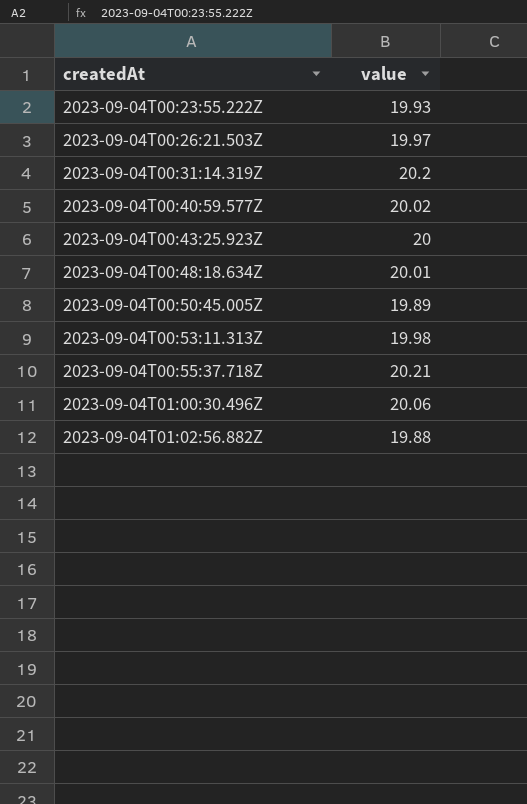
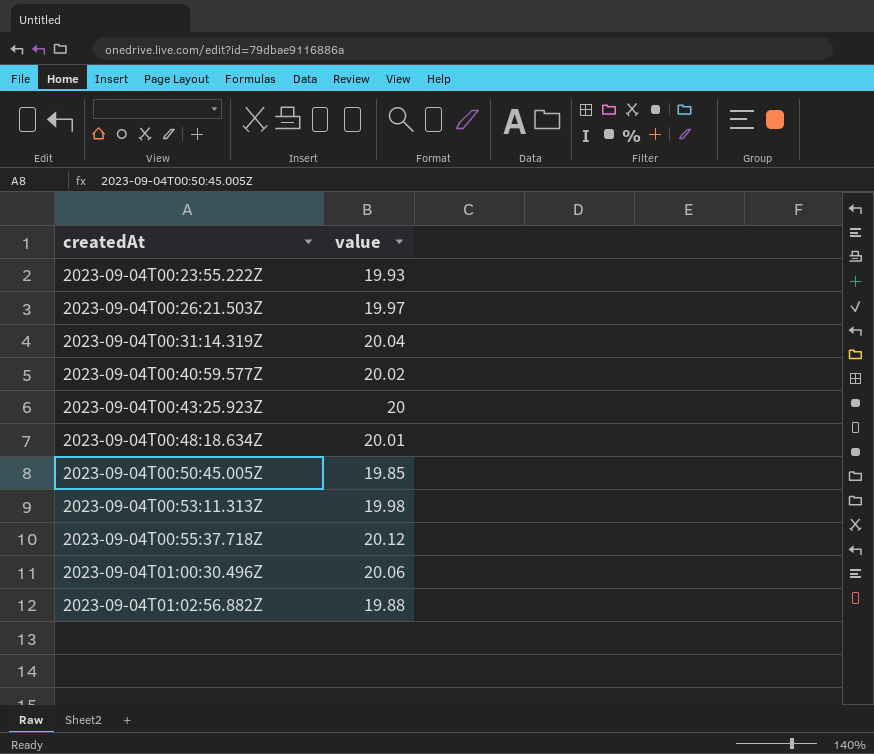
2023-09-04T00:31:14.319Z | value: 20.2 -> 20.04
2023-09-04T00:50:45.005Z | value: 19.89 -> 19.85
2023-09-04T00:55:37.718Z | value: 20.21 -> 20.12

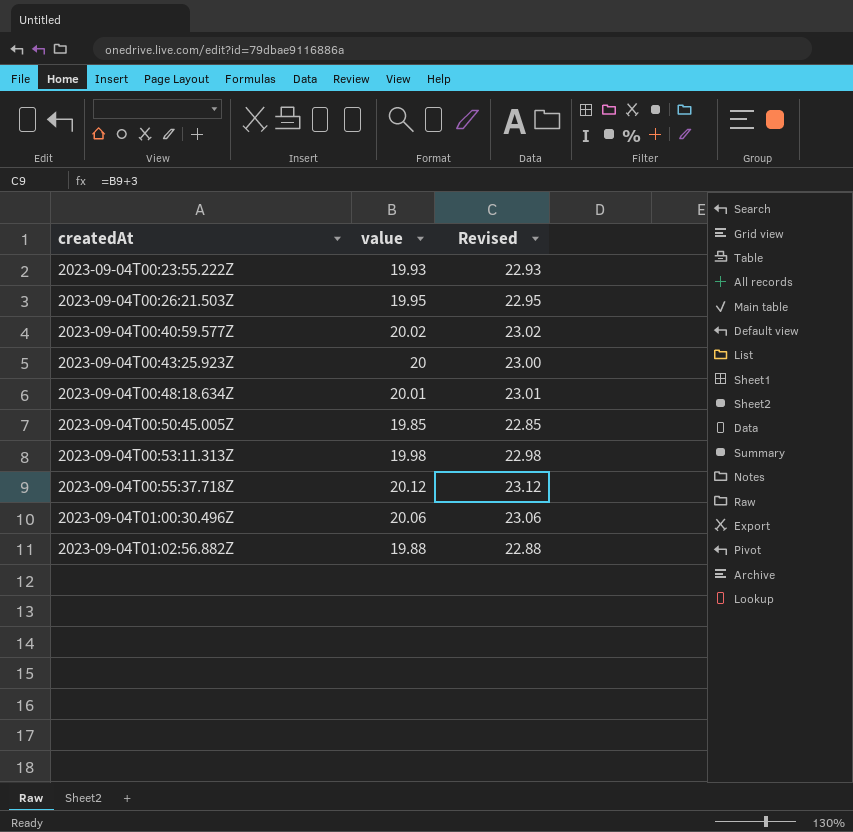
column Revised | formula: none -> [value] + 3
row 2023-09-04T00:31:14.319Z: 20.04 -> none
2023-09-04T00:26:21.503Z | value: 19.97 -> 19.95

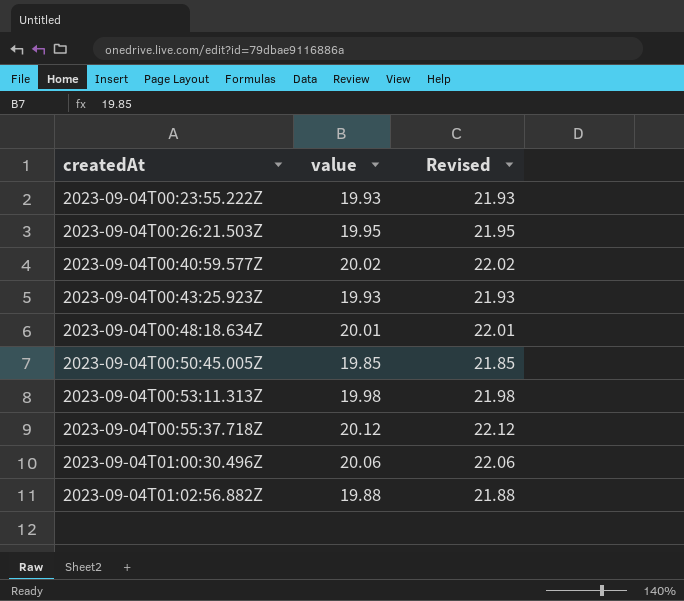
column Revised | formula: [value] + 3 -> [value] + 2
2023-09-04T00:43:25.923Z | value: 20 -> 19.93

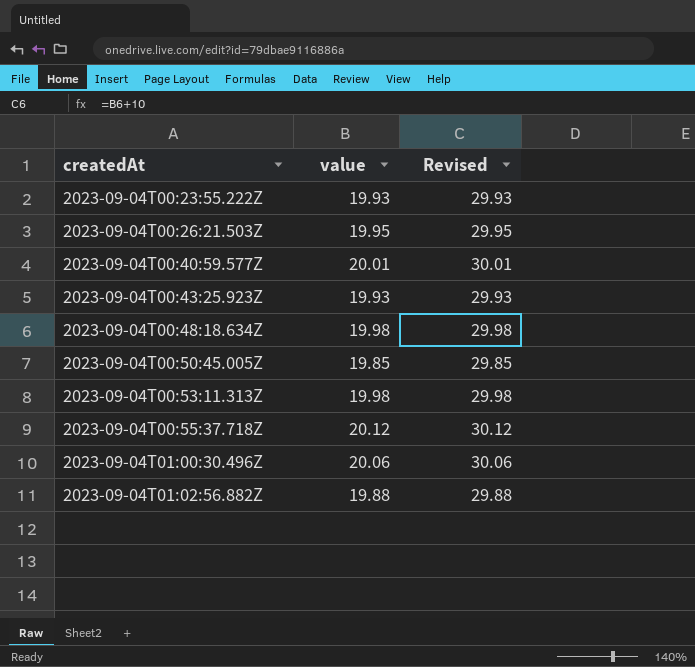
column Revised | formula: [value] + 2 -> [value] + 10
2023-09-04T00:40:59.577Z | value: 20.02 -> 20.01
2023-09-04T00:48:18.634Z | value: 20.01 -> 19.98

